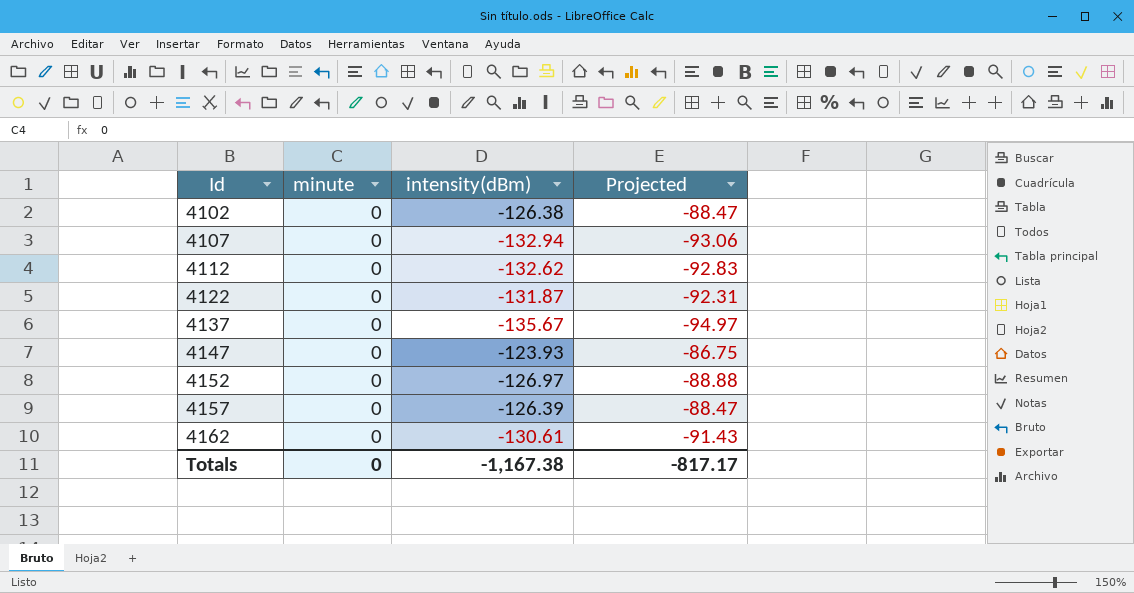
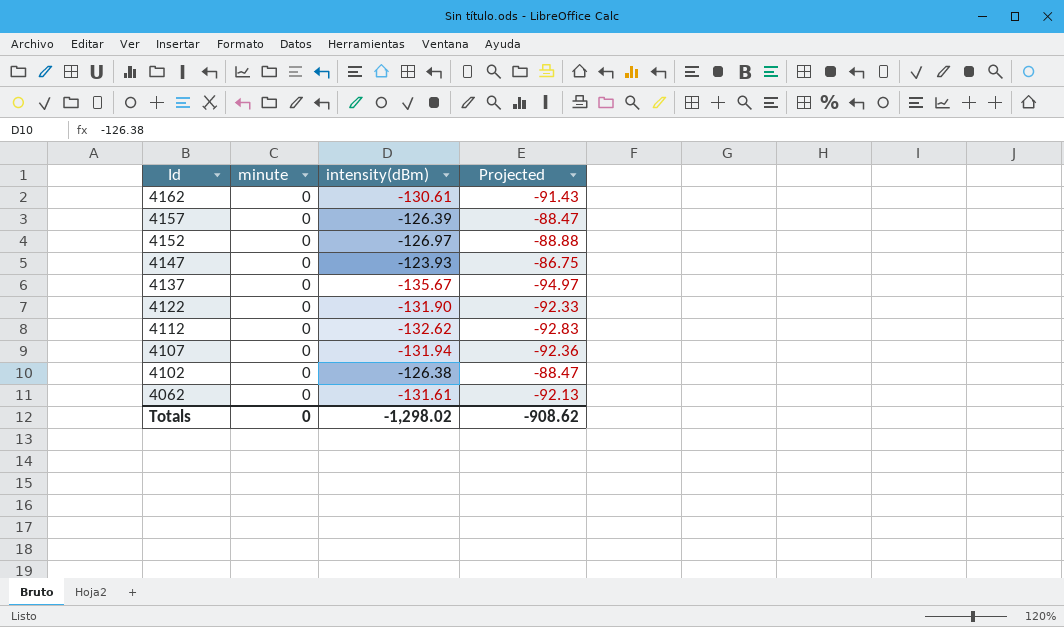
row order: Id ascending -> Id descending
4122 | intensity(dBm): -131.87 -> -131.90
4122 | Projected: -92.31 -> -92.33
4107 | intensity(dBm): -132.94 -> -131.94
4107 | Projected: -93.06 -> -92.36
row 4062: none -> 0 | -131.61 | -92.13
Totals | intensity(dBm): -1,167.38 -> -1,298.02
Totals | Projected: -817.17 -> -908.62

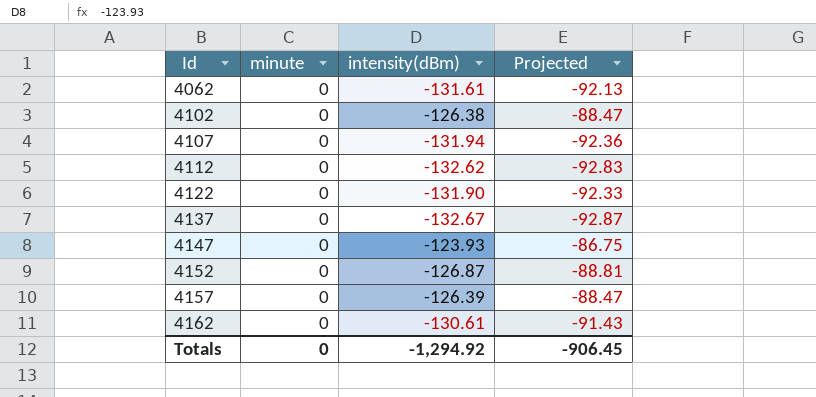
row order: Id descending -> Id ascending
4137 | intensity(dBm): -135.67 -> -132.67
4137 | Projected: -94.97 -> -92.87
4152 | intensity(dBm): -126.97 -> -126.87
4152 | Projected: -88.88 -> -88.81
Totals | intensity(dBm): -1,298.02 -> -1,294.92
Totals | Projected: -908.62 -> -906.45

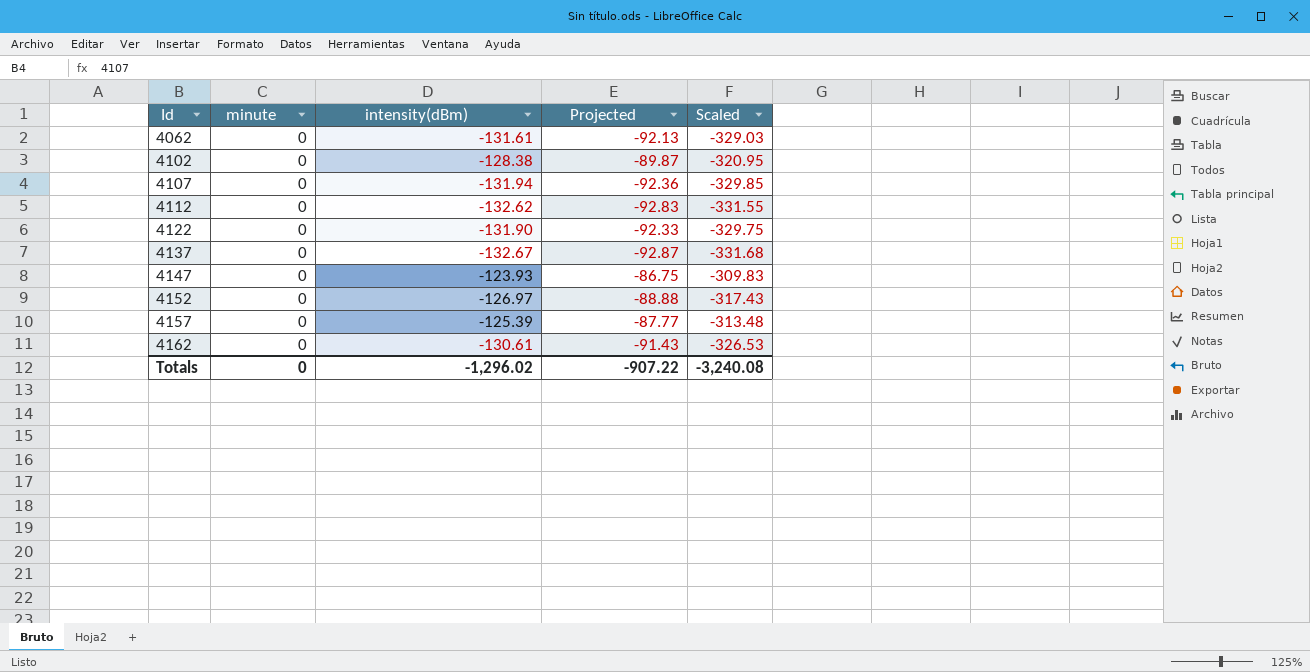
column Scaled | formula: none -> [intensity(dBm)] * 2.5
4102 | intensity(dBm): -126.38 -> -128.38
4102 | Projected: -88.47 -> -89.87
4152 | intensity(dBm): -126.87 -> -126.97
4152 | Projected: -88.81 -> -88.88
4157 | intensity(dBm): -126.39 -> -125.39
4157 | Projected: -88.47 -> -87.77
Totals | intensity(dBm): -1,294.92 -> -1,296.02
Totals | Projected: -906.45 -> -907.22

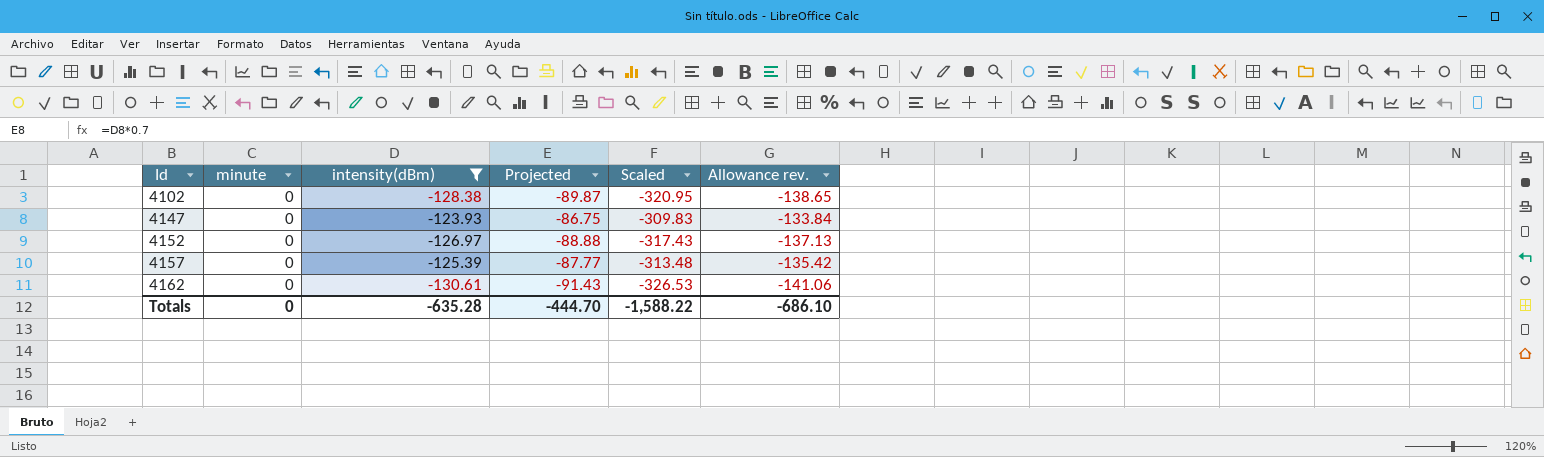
filter: none -> intensity(dBm) >= -130.61
column Allowance rev. | formula: none -> [intensity(dBm)] * 1.08
Totals | intensity(dBm): -1,296.02 -> -635.28
Totals | Projected: -907.22 -> -444.70
Totals | Scaled: -3,240.08 -> -1,588.22

